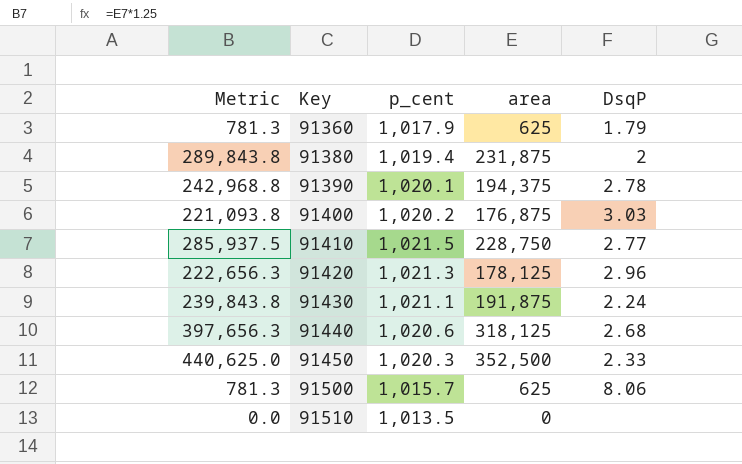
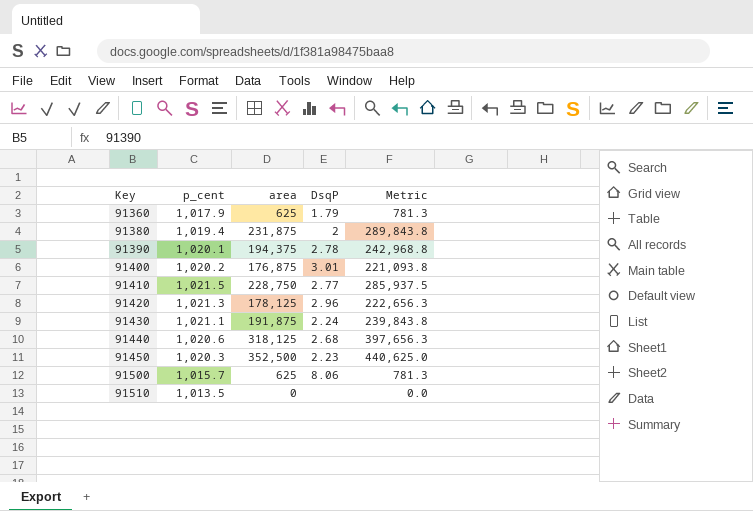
column Metric | position: 1 -> 5
91400 | DsqP: 3.03 -> 3.01
91450 | DsqP: 2.33 -> 2.23

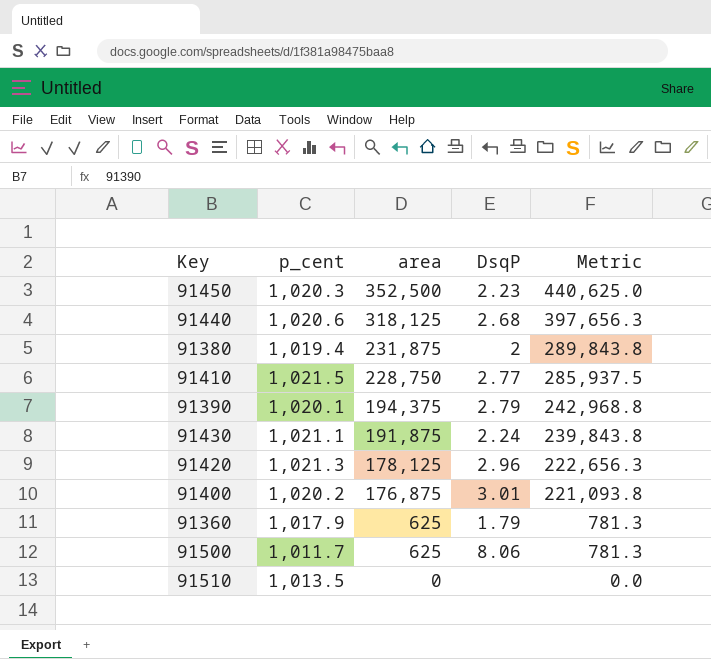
row order: Key ascending -> area descending
91390 | DsqP: 2.78 -> 2.79
91500 | p_cent: 1,015.7 -> 1,011.7

